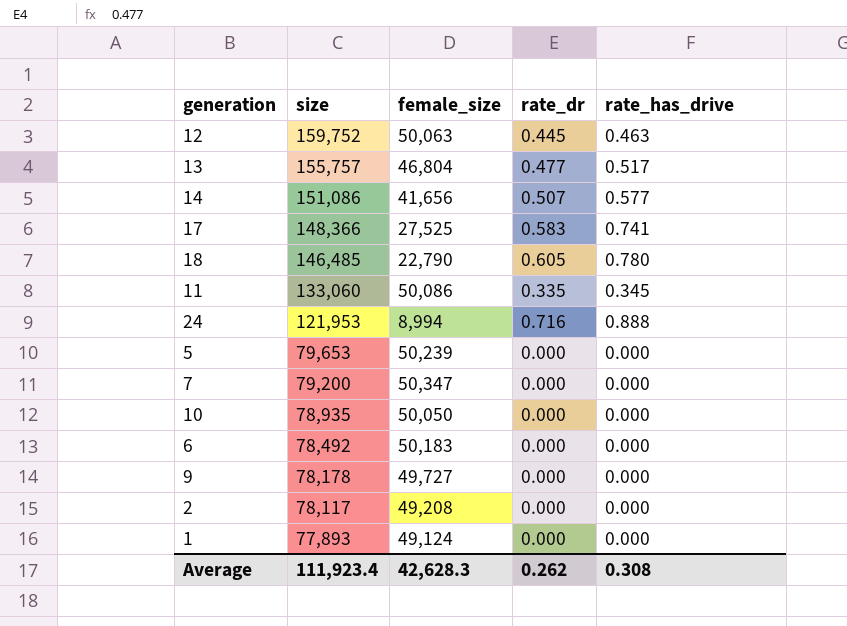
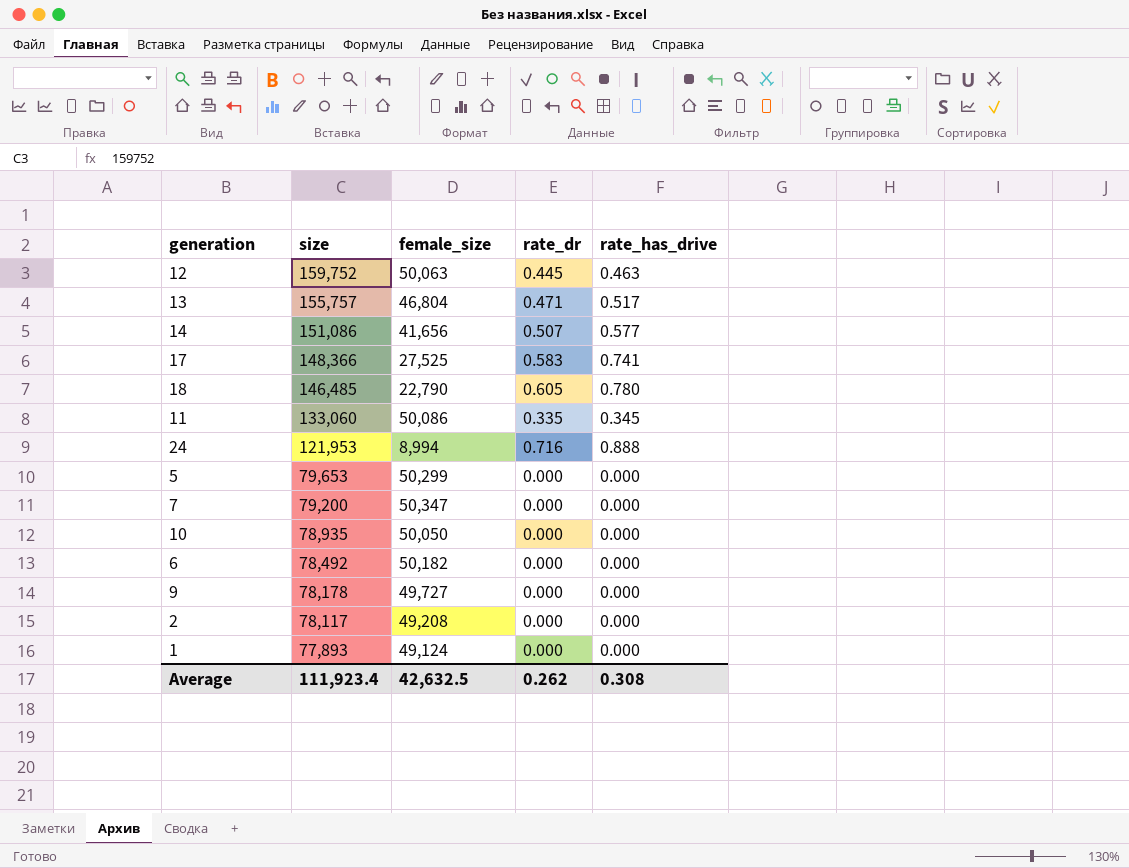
13 | rate_dr: 0.477 -> 0.471
5 | female_size: 50,239 -> 50,299
6 | female_size: 50,183 -> 50,182
Average | female_size: 42,628.3 -> 42,632.5

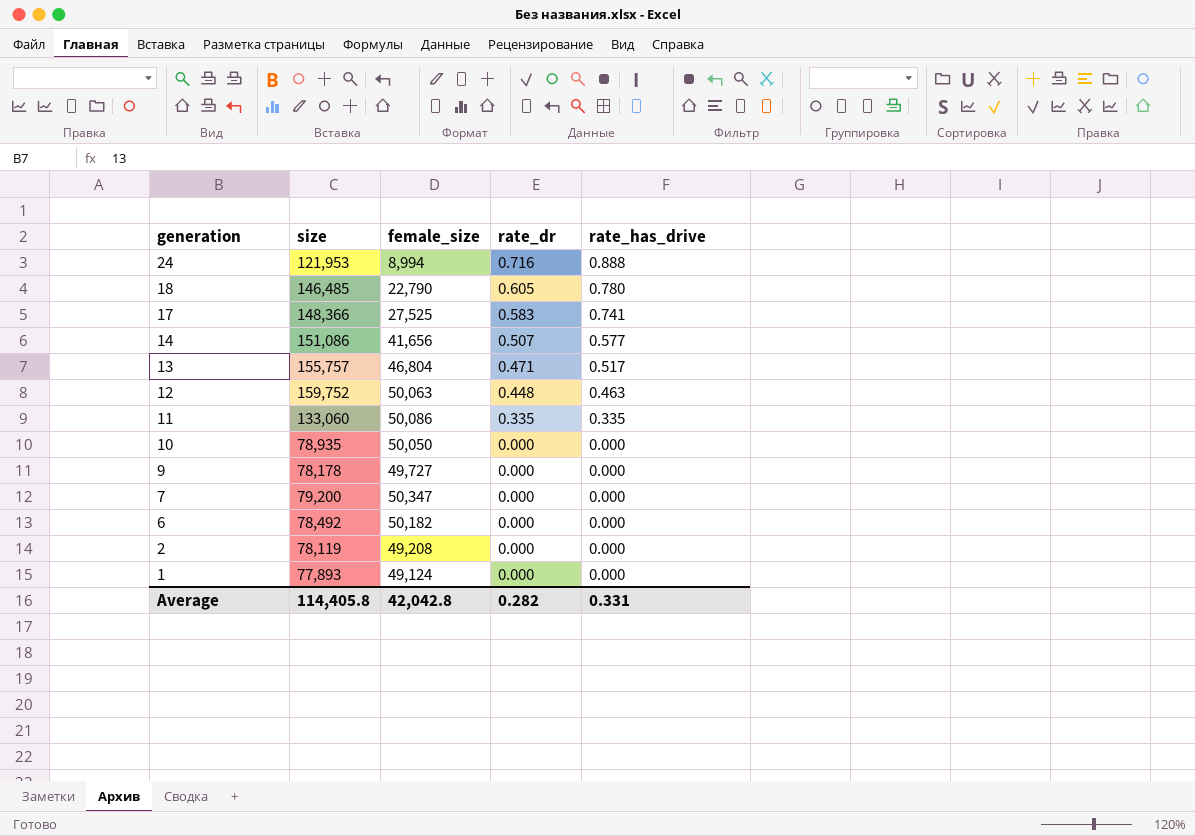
row order: size descending -> generation descending
row 5: 79,653 | 50,299 | 0.000 | 0.000 -> none
12 | rate_dr: 0.445 -> 0.448
11 | rate_has_drive: 0.345 -> 0.335
2 | size: 78,117 -> 78,119
Average | size: 111,923.4 -> 114,405.8
Average | female_size: 42,632.5 -> 42,042.8
Average | rate_dr: 0.262 -> 0.282
Average | rate_has_drive: 0.308 -> 0.331

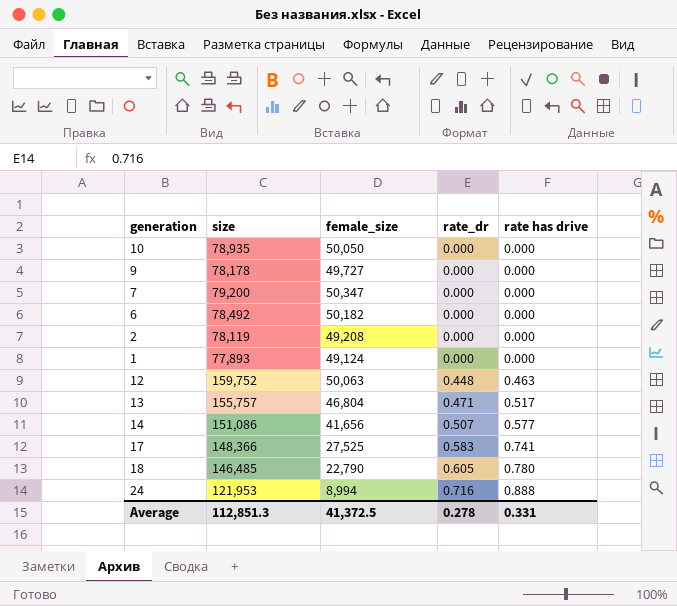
row order: generation descending -> rate_dr ascending
column name: rate_has_drive -> rate has drive
row 11: 133,060 | 50,086 | 0.335 | 0.335 -> none
Average | size: 114,405.8 -> 112,851.3
Average | female_size: 42,042.8 -> 41,372.5
Average | rate_dr: 0.282 -> 0.278

